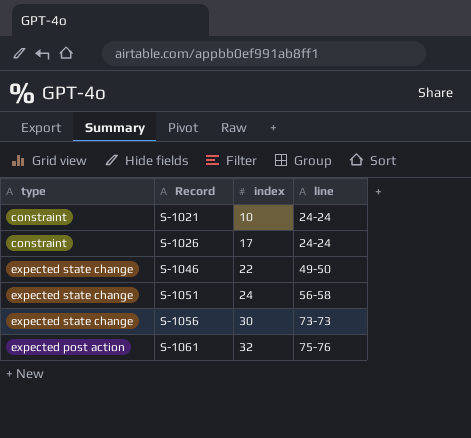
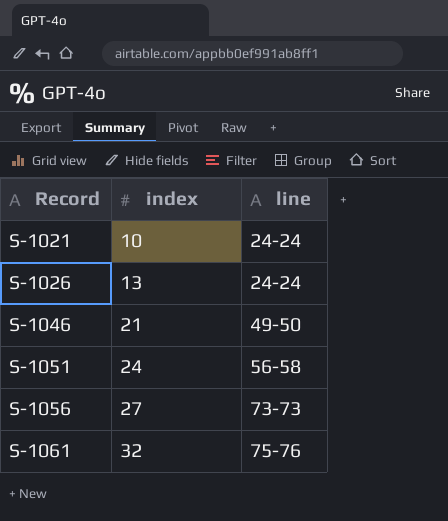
column type | position: 1 -> none
S-1026 | index: 17 -> 13
S-1046 | index: 22 -> 21
S-1056 | index: 30 -> 27

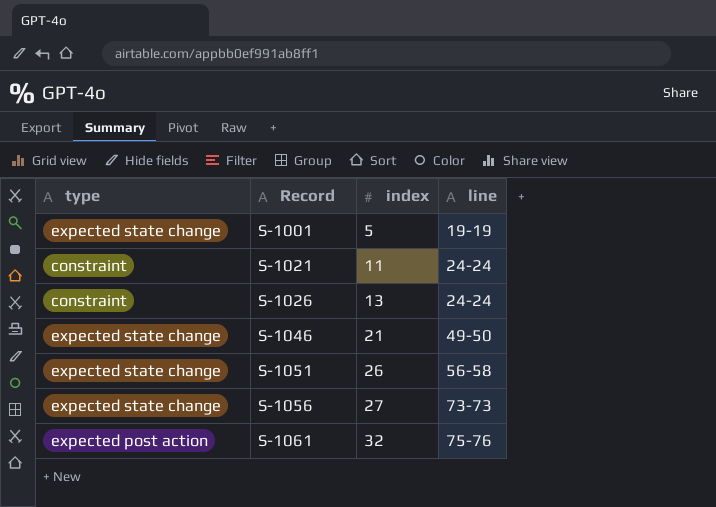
column type | position: none -> 1
row S-1001: none -> expected state change | 5 | 19-19
S-1021 | index: 10 -> 11
S-1051 | index: 24 -> 26

